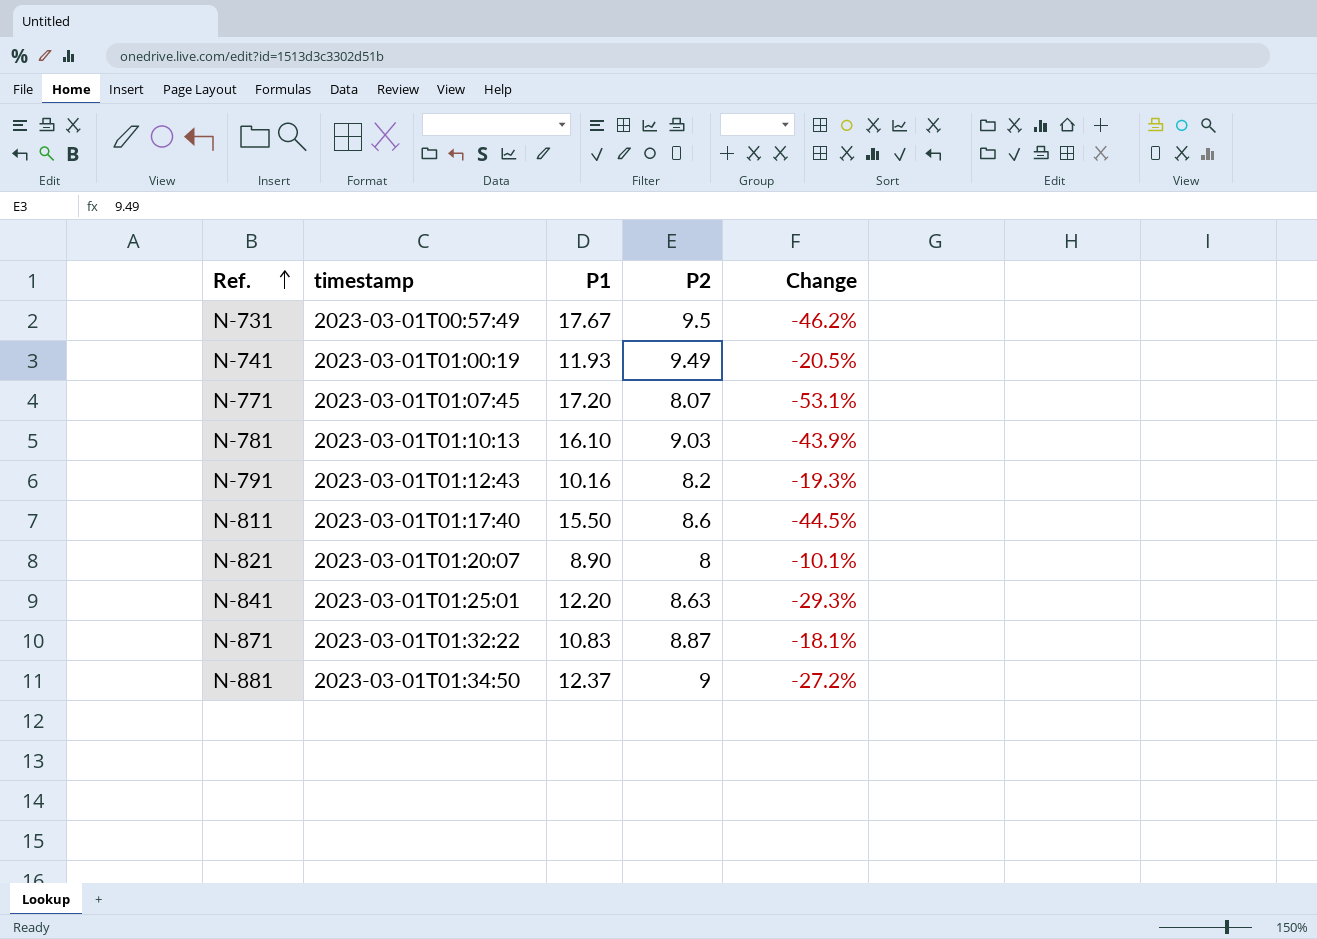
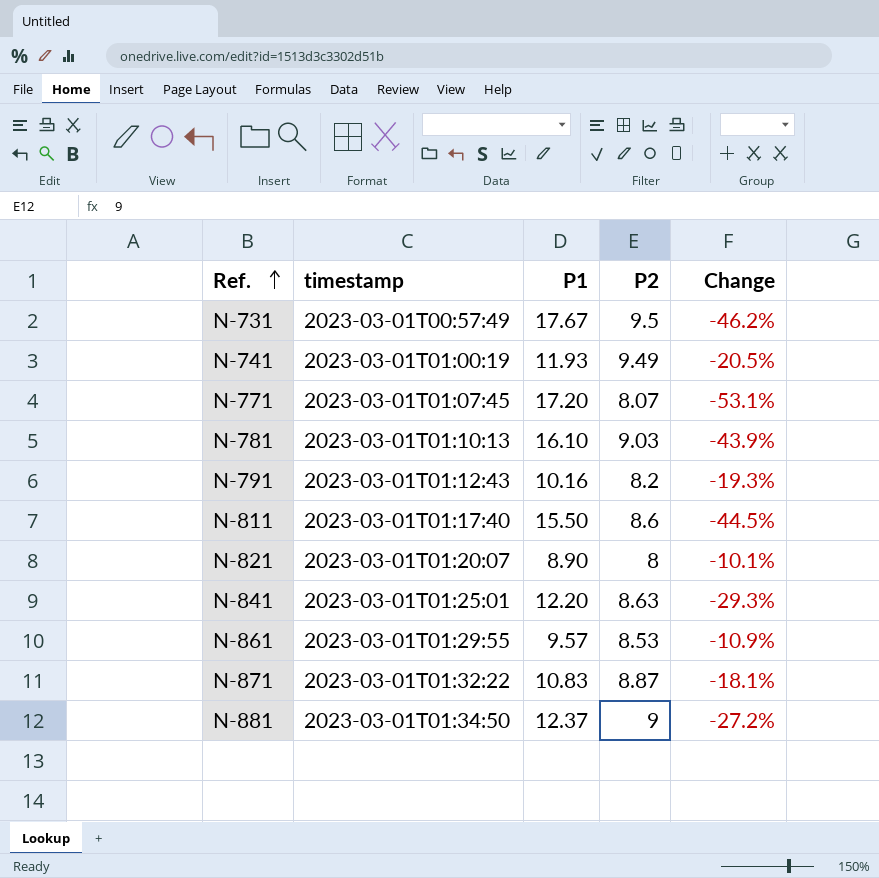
row N-861: none -> 2023-03-01T01:29:55 | 9.57 | 8.53 | -10.9%

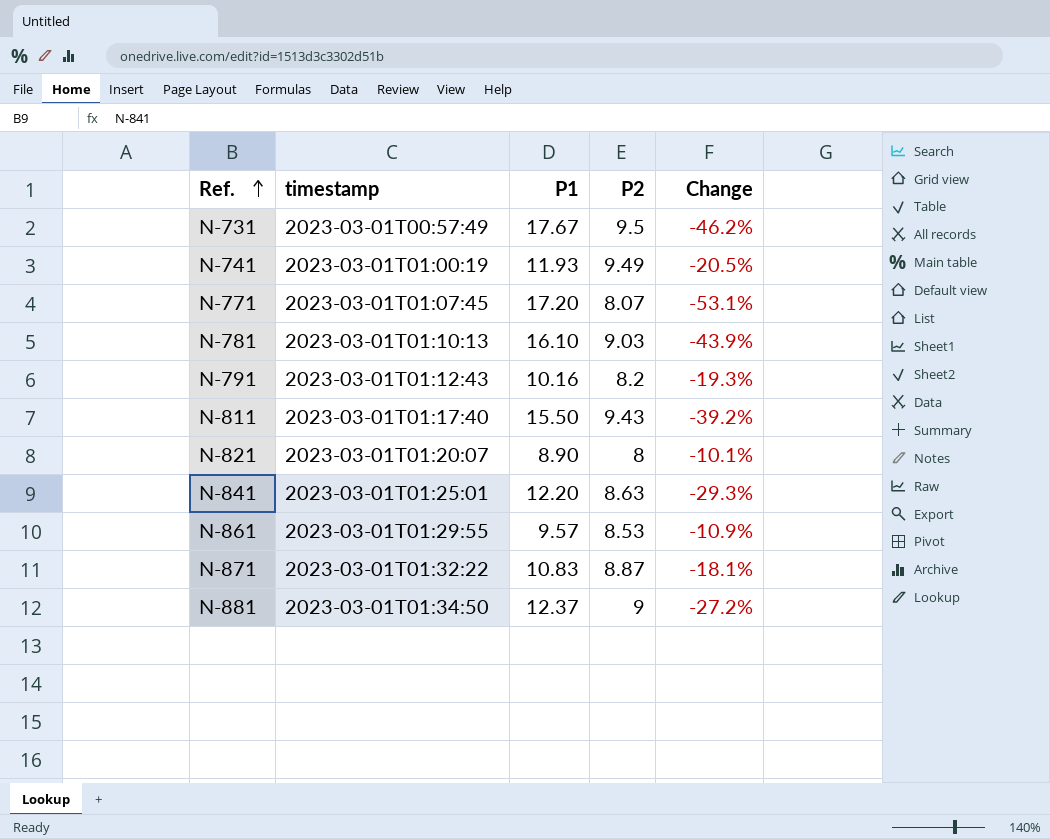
N-811 | P2: 8.6 -> 9.43
N-811 | Change: -44.5% -> -39.2%

